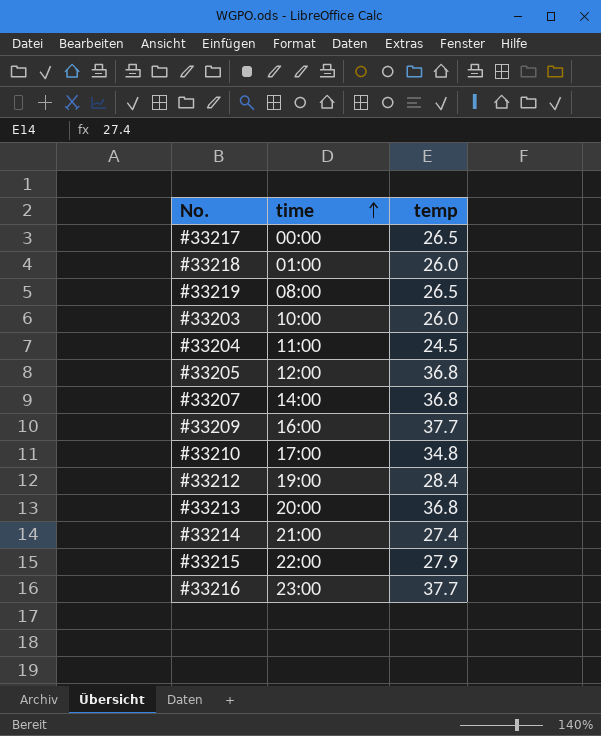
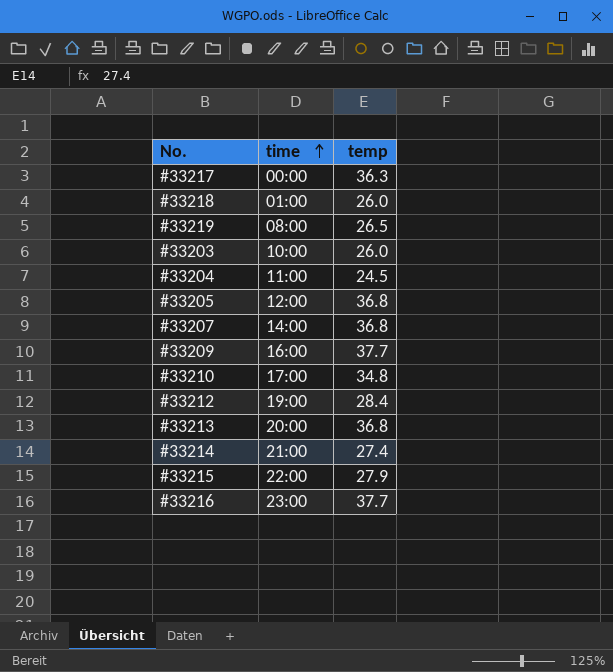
#33217 | temp: 26.5 -> 36.3

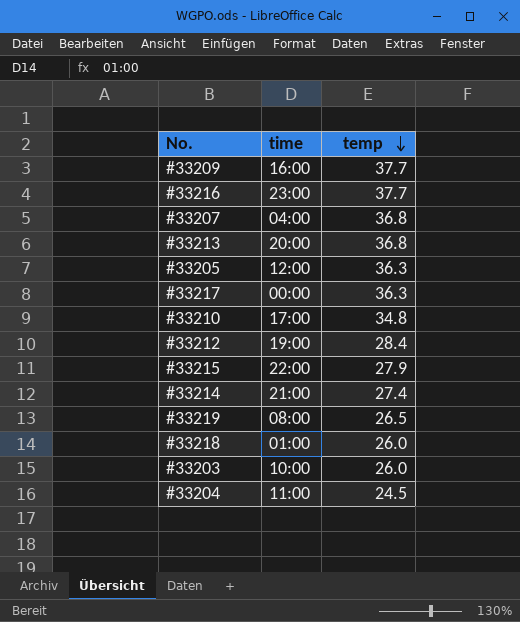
row order: time ascending -> temp descending
#33207 | time: 14:00 -> 04:00
#33205 | temp: 36.8 -> 36.3

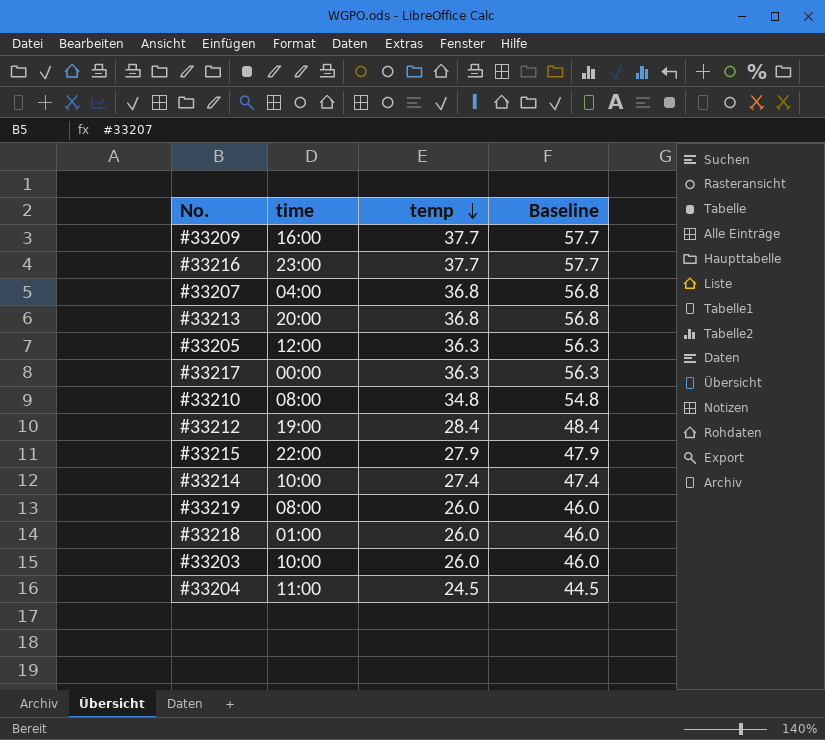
column Baseline | formula: none -> [temp] + 20
#33210 | time: 17:00 -> 08:00
#33214 | time: 21:00 -> 10:00
#33219 | temp: 26.5 -> 26.0

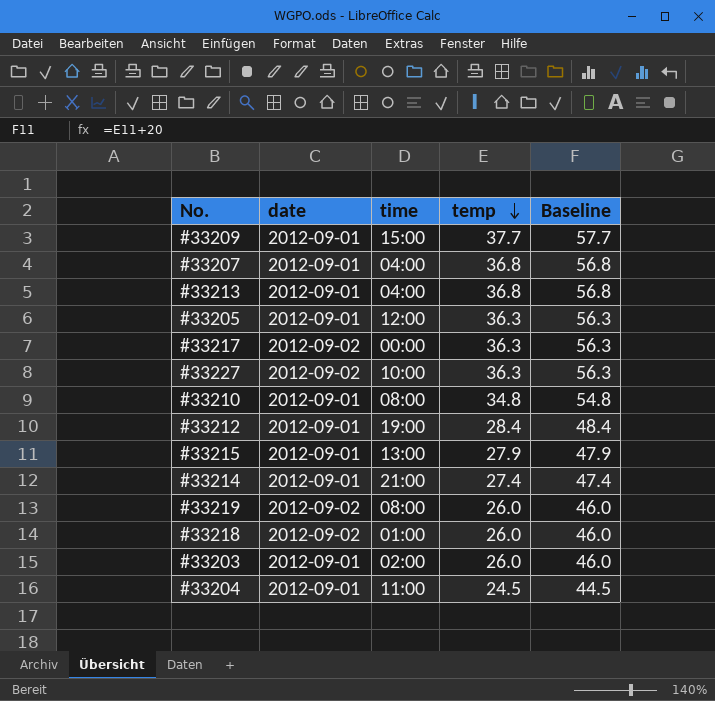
column date | position: none -> 2
row #33216: 23:00 | 37.7 | 57.7 -> none
#33209 | time: 16:00 -> 15:00
#33213 | time: 20:00 -> 04:00
row #33227: none -> 2012-09-02 | 10:00 | 36.3 | 56.3
#33215 | time: 22:00 -> 13:00
#33214 | time: 10:00 -> 21:00
#33203 | time: 10:00 -> 02:00

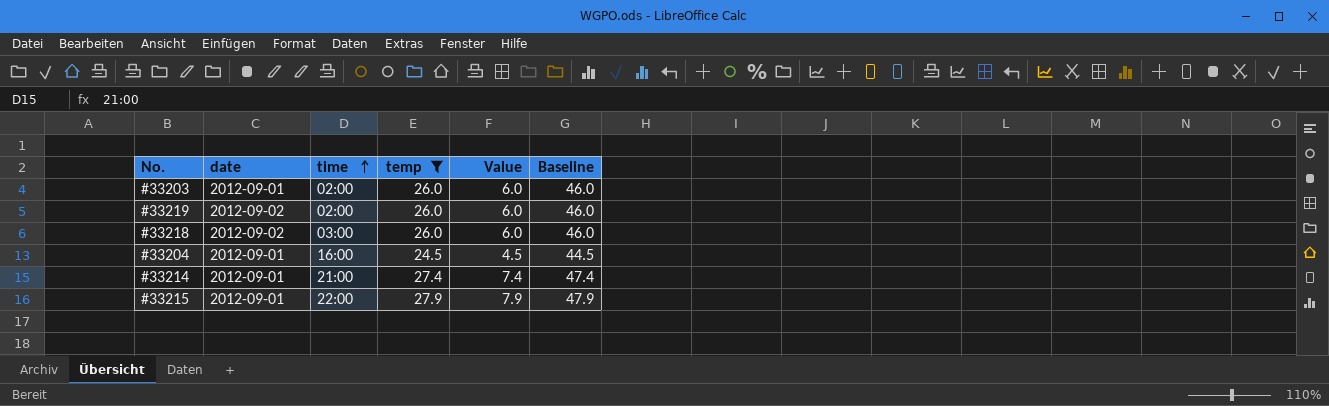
filter: none -> temp <= 27.9
row order: temp descending -> time ascending
column Value | formula: none -> [temp] - 20
#33219 | time: 08:00 -> 02:00
#33218 | time: 01:00 -> 03:00
#33204 | time: 11:00 -> 16:00
#33215 | time: 13:00 -> 22:00

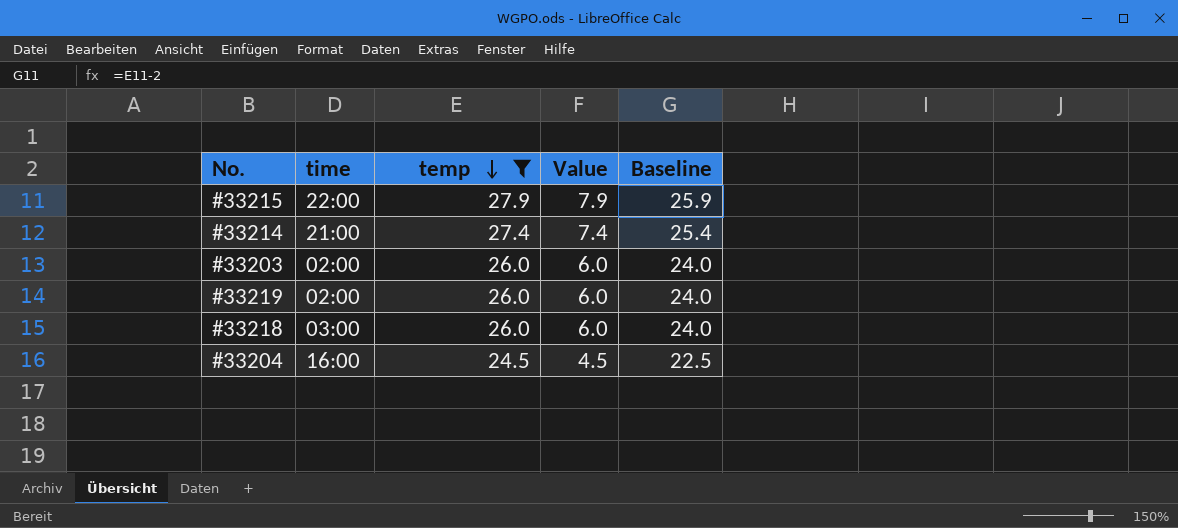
row order: time ascending -> temp descending
column date | position: 2 -> none
column Baseline | formula: [temp] + 20 -> [temp] - 2

